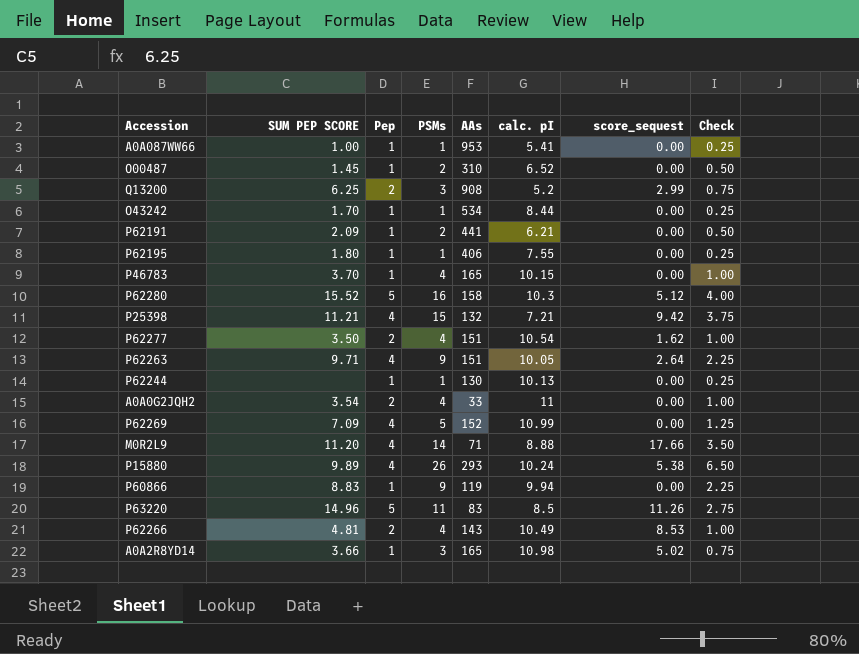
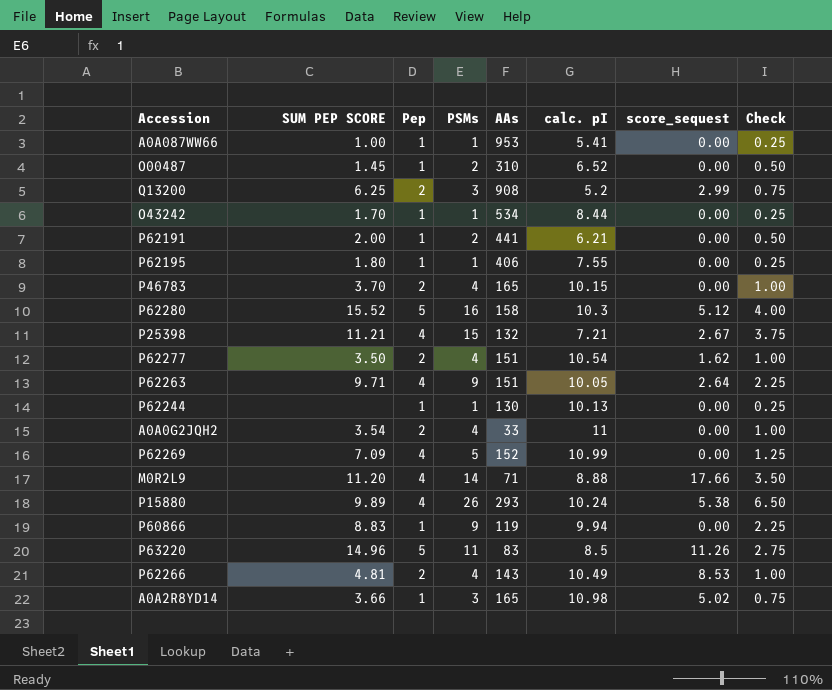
P62191 | SUM PEP SCORE: 2.09 -> 2.00
P46783 | Pep: 1 -> 2
P25398 | score_sequest: 9.42 -> 2.67

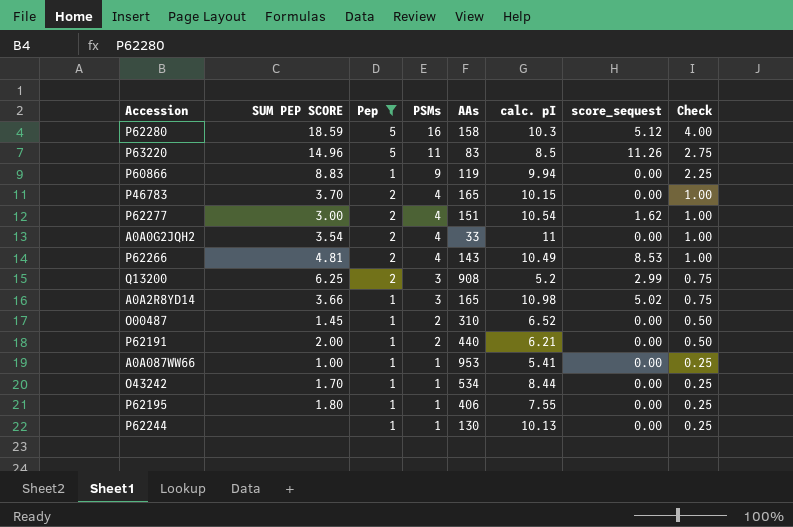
filter: none -> Pep != 4
row order: none -> PSMs descending
P62280 | SUM PEP SCORE: 15.52 -> 18.59
P62277 | SUM PEP SCORE: 3.50 -> 3.00
P62191 | AAs: 441 -> 440

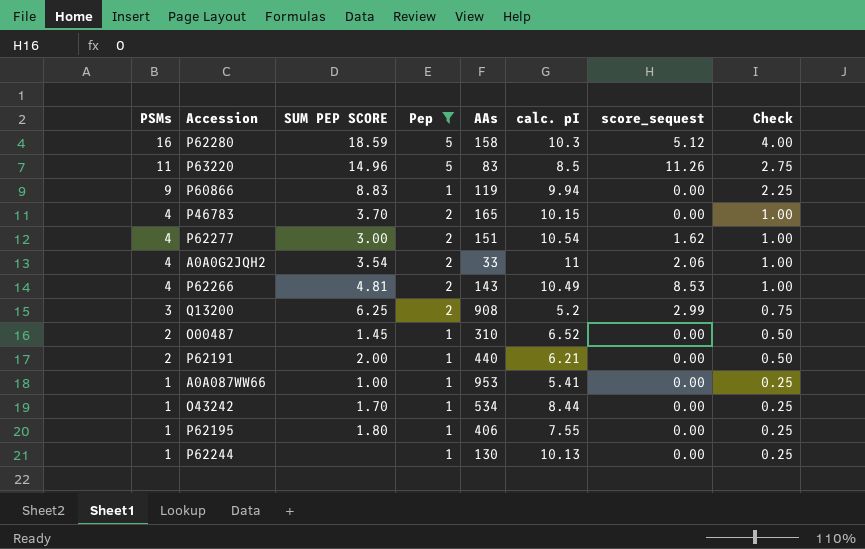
column PSMs | position: 4 -> 1
row A0A2R8YD14: 3.66 | 1 | 3 | 165 | 10.98 | 5.02 | 0.75 -> none
A0A0G2JQH2 | score_sequest: 0.00 -> 2.06

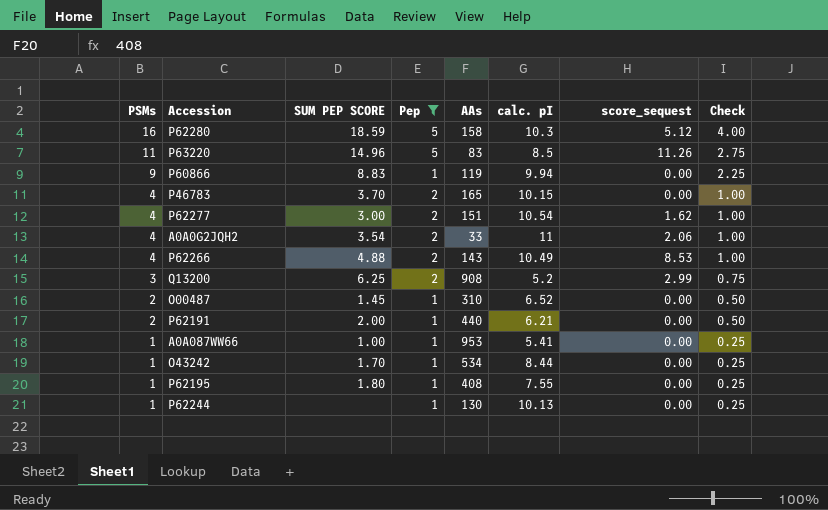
P62266 | SUM PEP SCORE: 4.81 -> 4.88
P62195 | AAs: 406 -> 408

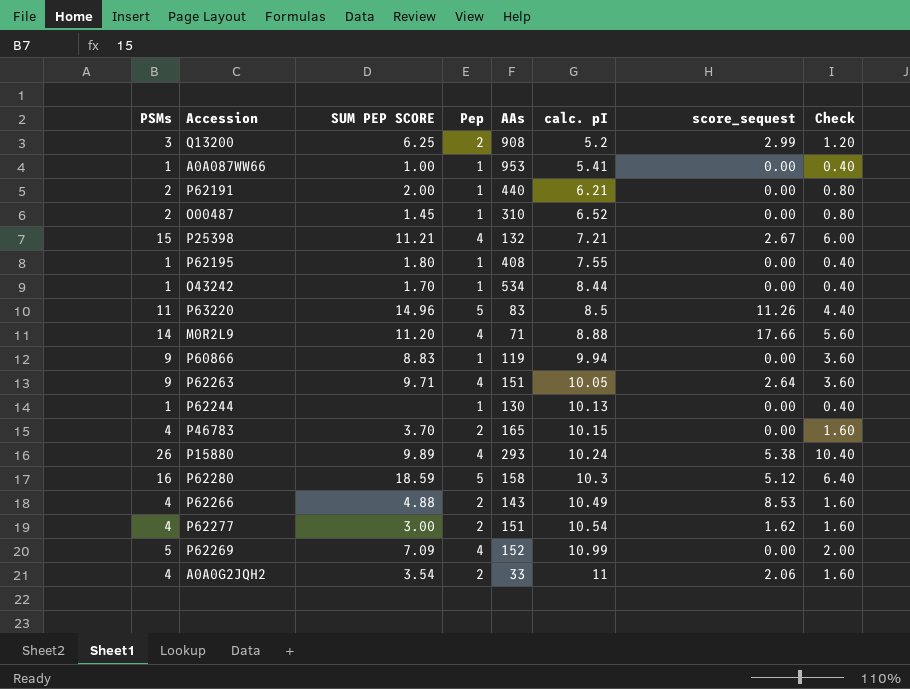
filter: Pep != 4 -> none
row order: PSMs descending -> calc. pI ascending
column Check | formula: [PSMs] * 0.25 -> [PSMs] * 0.4

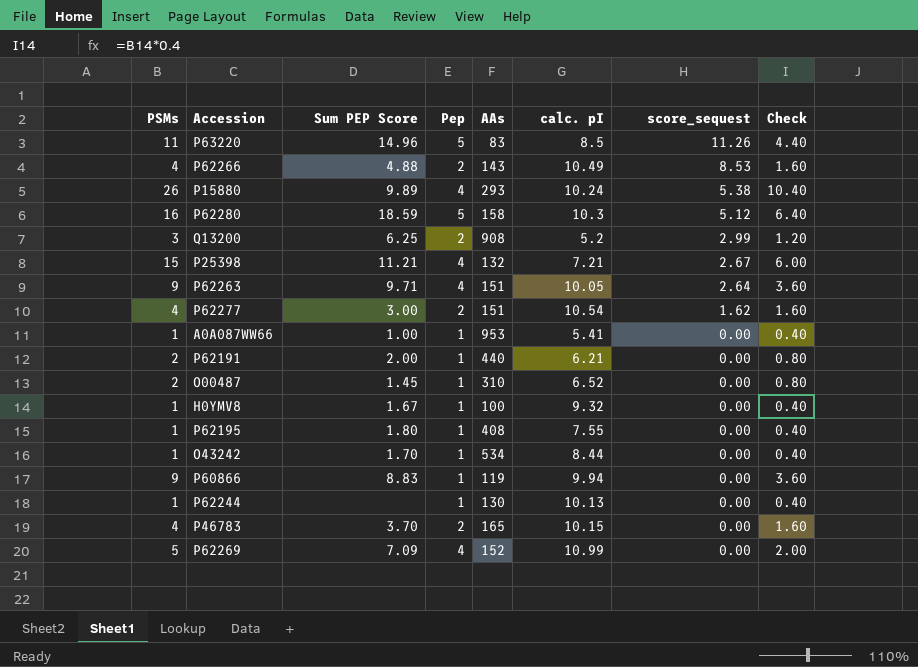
row order: calc. pI ascending -> score_sequest descending
column name: SUM PEP SCORE -> Sum PEP Score
row M0R2L9: 14 | 11.20 | 4 | 71 | 8.88 | 17.66 | 5.60 -> none
row A0A0G2JQH2: 4 | 3.54 | 2 | 33 | 11 | 2.06 | 1.60 -> none
row H0YMV8: none -> 1 | 1.67 | 1 | 100 | 9.32 | 0.00 | 0.40

